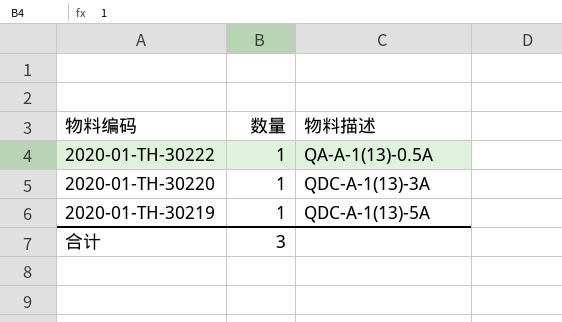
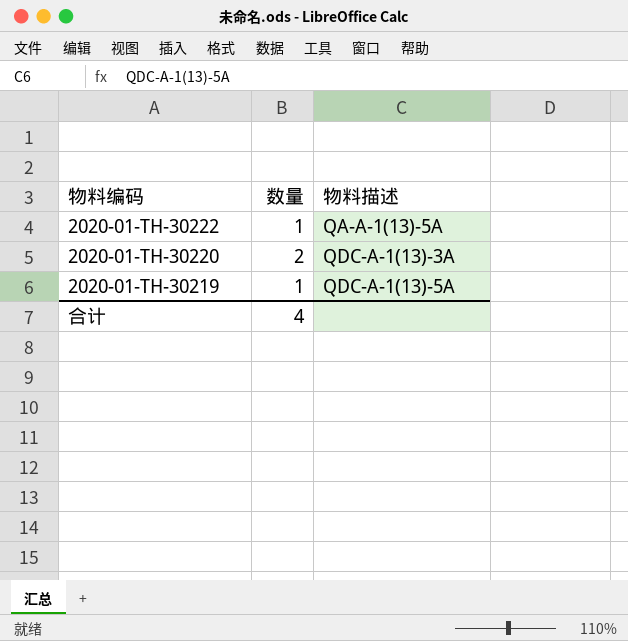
2020-01-TH-30222 | 物料描述: QA-A-1(13)-0.5A -> QA-A-1(13)-5A
2020-01-TH-30220 | 数量: 1 -> 2
合计 | 数量: 3 -> 4

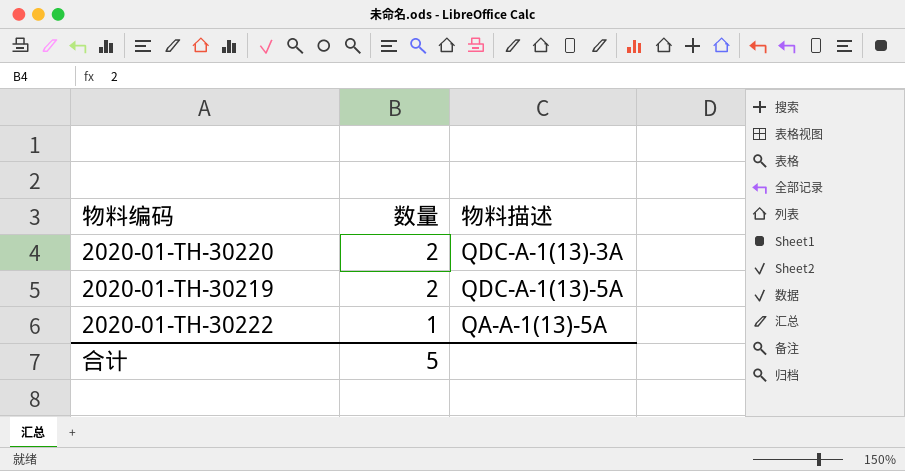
row order: 物料编码 descending -> 数量 descending
2020-01-TH-30219 | 数量: 1 -> 2
合计 | 数量: 4 -> 5

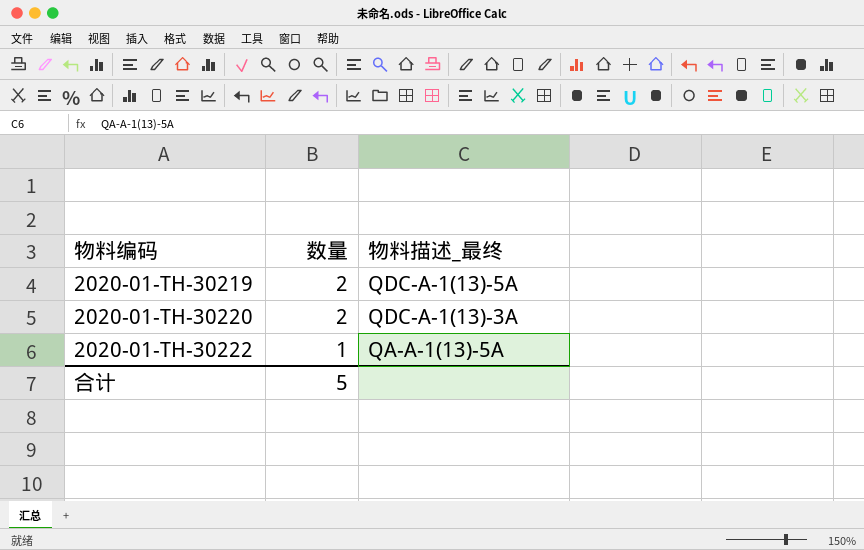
row order: 数量 descending -> 物料编码 ascending
column name: 物料描述 -> 物料描述_最终

